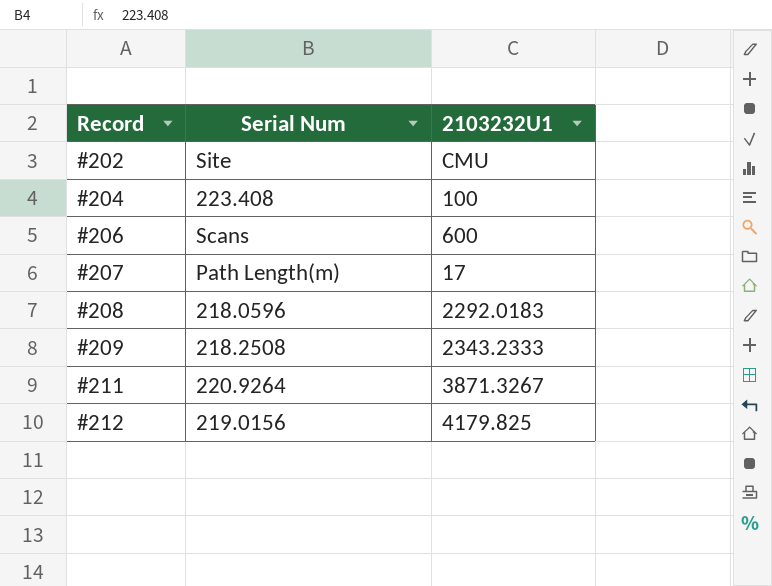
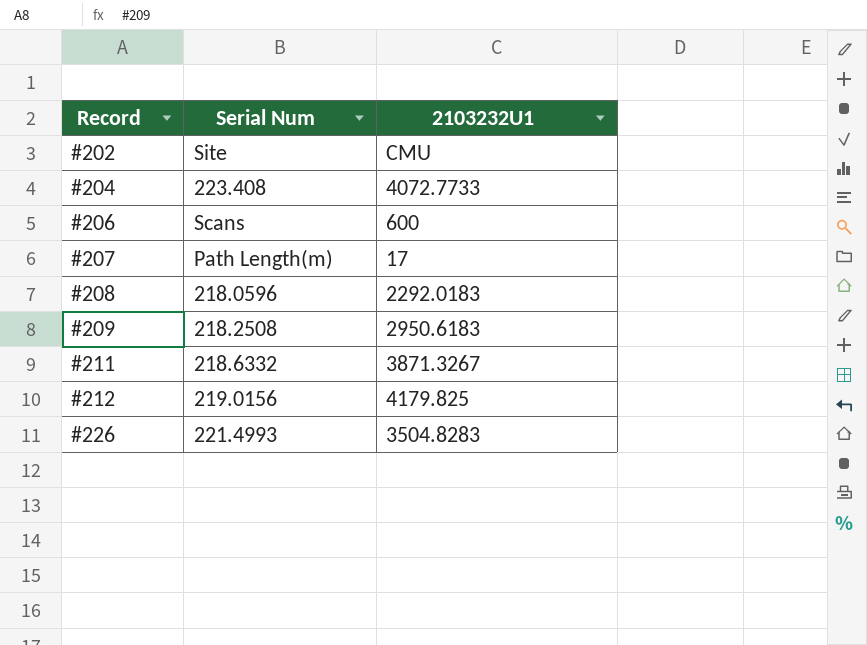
#204 | 2103232U1: 100 -> 4072.7733
#209 | 2103232U1: 2343.2333 -> 2950.6183
#211 | Serial Num: 220.9264 -> 218.6332
row #226: none -> 221.4993 | 3504.8283

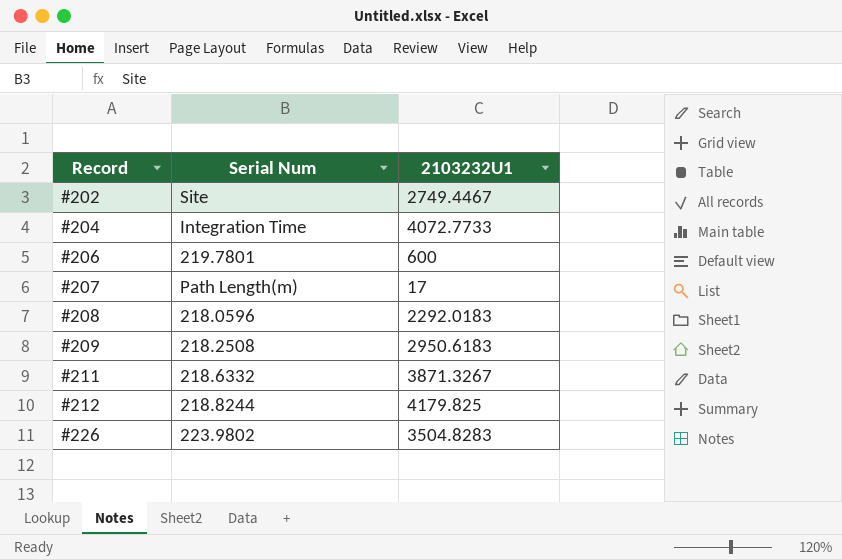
#202 | 2103232U1: CMU -> 2749.4467
#204 | Serial Num: 223.408 -> Integration Time
#206 | Serial Num: Scans -> 219.7801
#212 | Serial Num: 219.0156 -> 218.8244
#226 | Serial Num: 221.4993 -> 223.9802

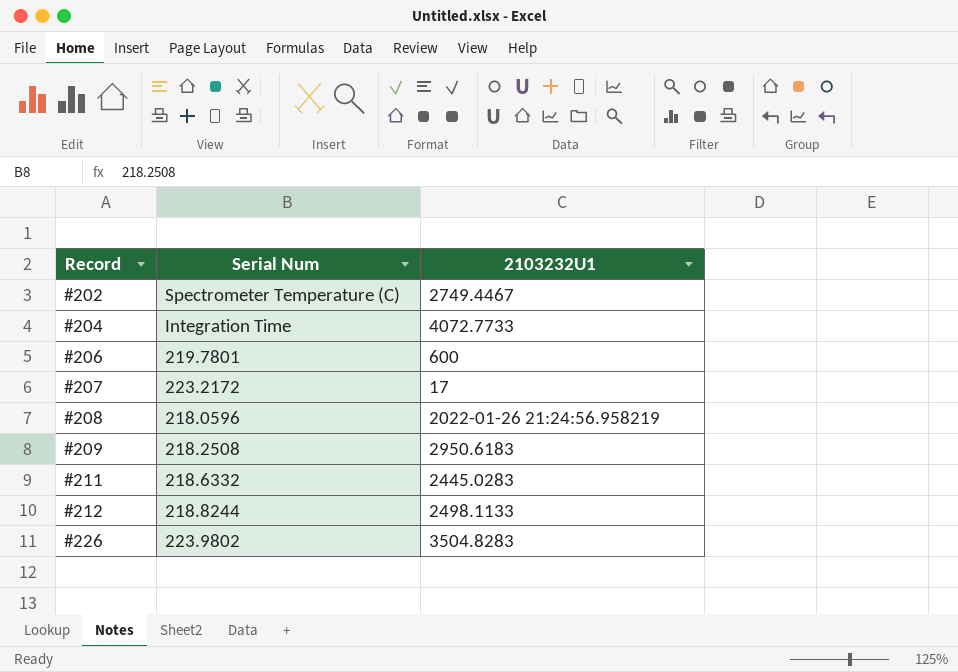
#202 | Serial Num: Site -> Spectrometer Temperature (C)
#207 | Serial Num: Path Length(m) -> 223.2172
#208 | 2103232U1: 2292.0183 -> 2022-01-26 21:24:56.958219
#211 | 2103232U1: 3871.3267 -> 2445.0283
#212 | 2103232U1: 4179.825 -> 2498.1133

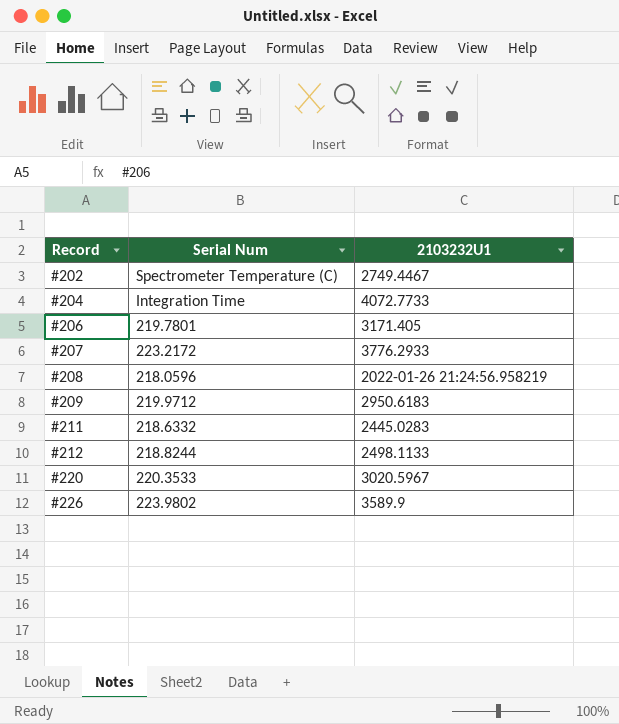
#206 | 2103232U1: 600 -> 3171.405
#207 | 2103232U1: 17 -> 3776.2933
#209 | Serial Num: 218.2508 -> 219.9712
row #220: none -> 220.3533 | 3020.5967
#226 | 2103232U1: 3504.8283 -> 3589.9

